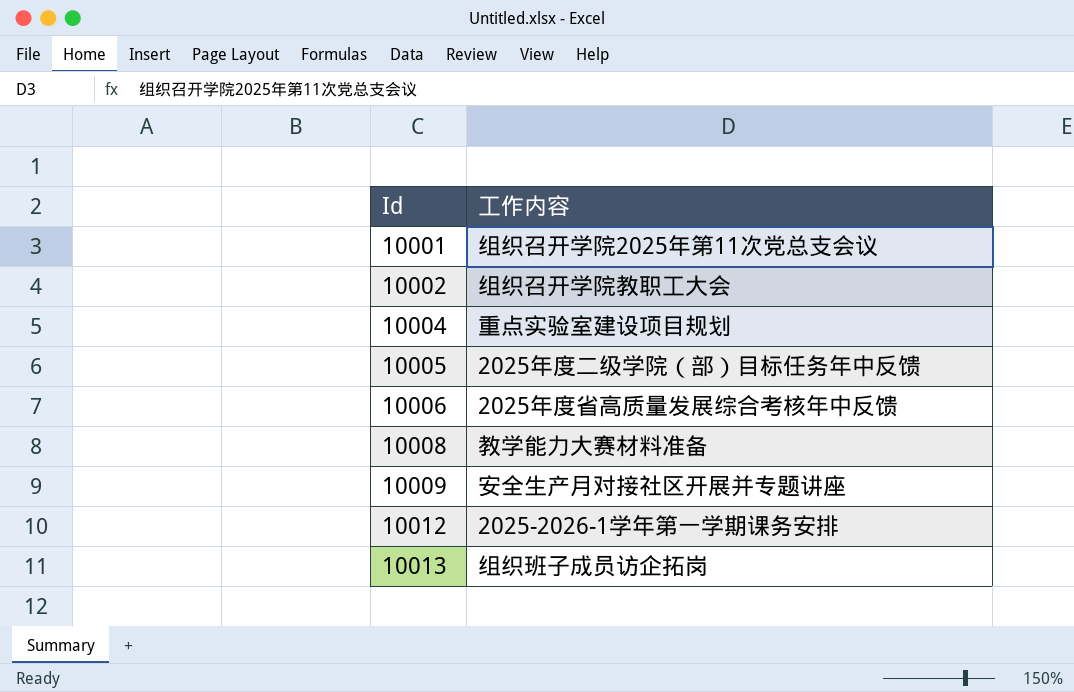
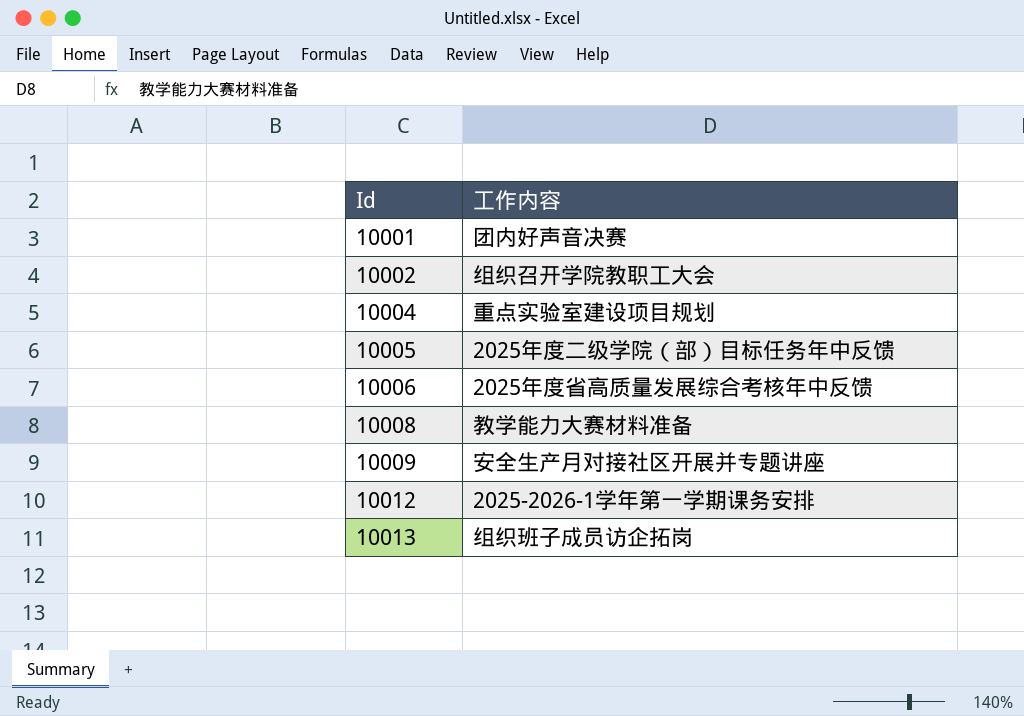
10001 | 工作内容: 组织召开学院2025年第11次党总支会议 -> 团内好声音决赛

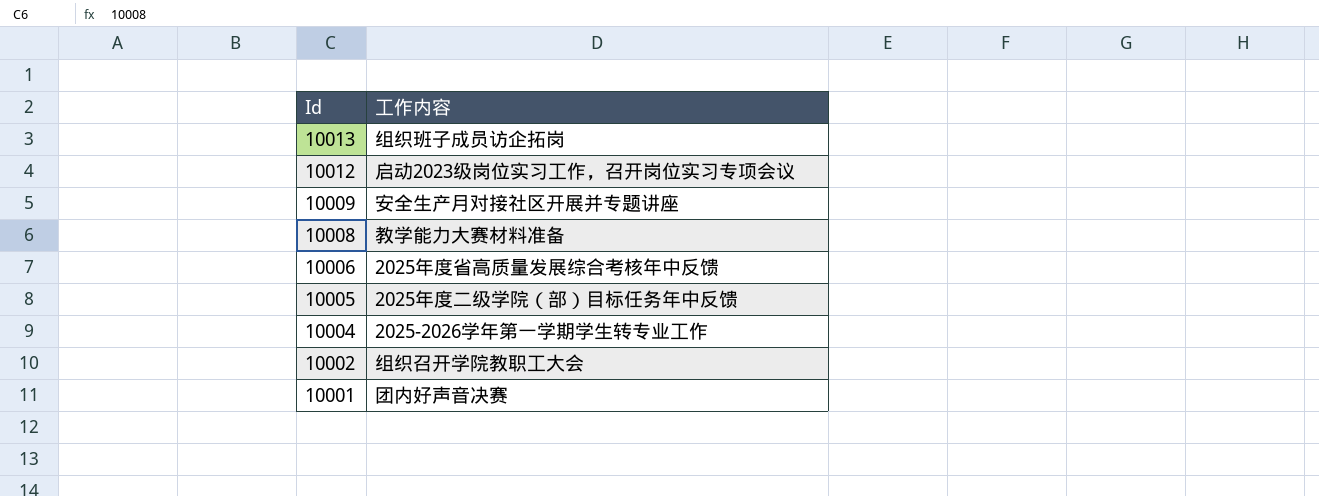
row order: Id ascending -> Id descending
10012 | 工作内容: 2025-2026-1学年第一学期课务安排 -> 启动2023级岗位实习工作，召开岗位实习专项会议
10004 | 工作内容: 重点实验室建设项目规划 -> 2025-2026学年第一学期学生转专业工作

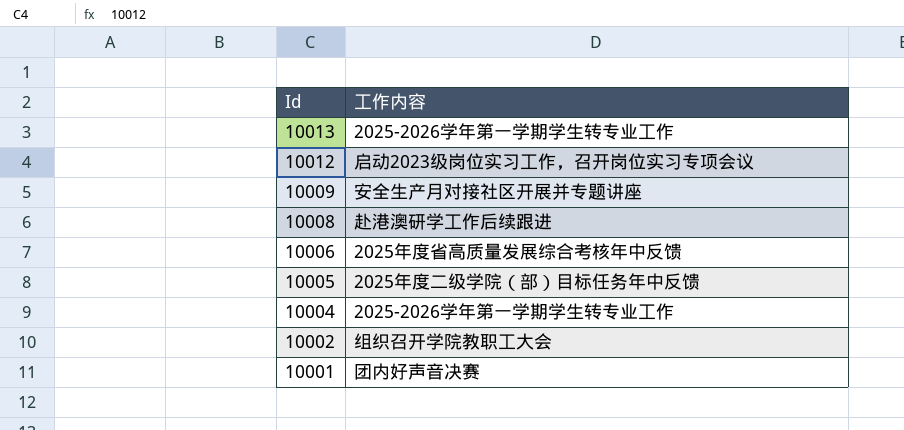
10013 | 工作内容: 组织班子成员访企拓岗 -> 2025-2026学年第一学期学生转专业工作
10008 | 工作内容: 教学能力大赛材料准备 -> 赴港澳研学工作后续跟进

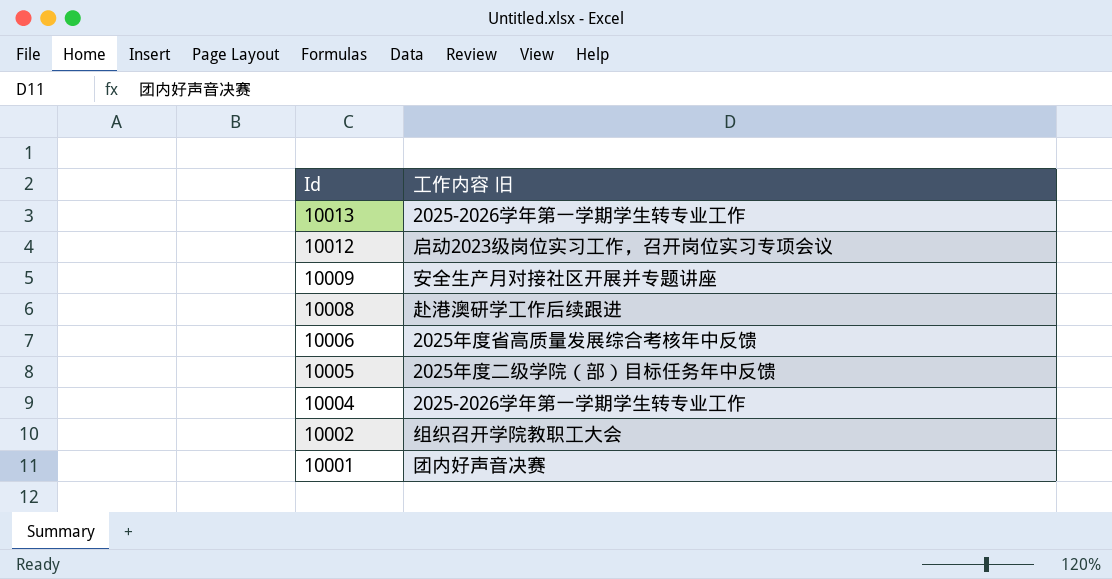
column name: 工作内容 -> 工作内容 旧

